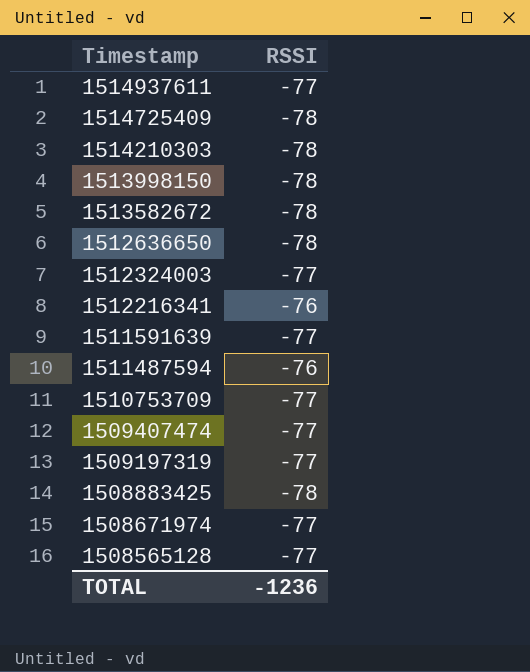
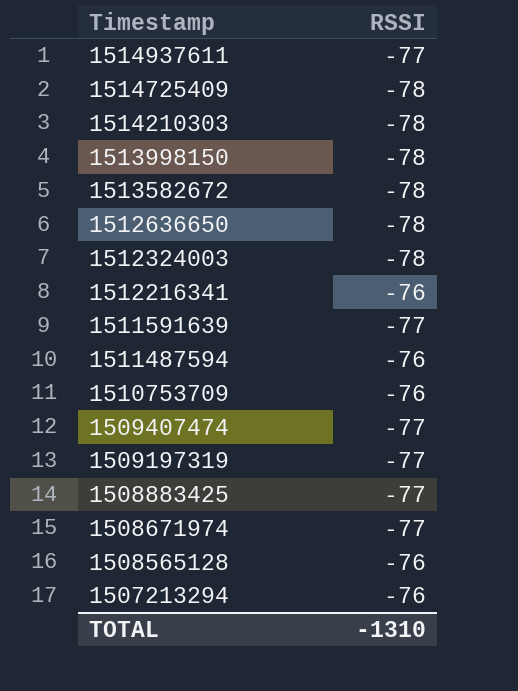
1512324003 | RSSI: -77 -> -78
1510753709 | RSSI: -77 -> -76
1508883425 | RSSI: -78 -> -77
1508565128 | RSSI: -77 -> -76
row 1507213294: none -> -76
TOTAL | RSSI: -1236 -> -1310

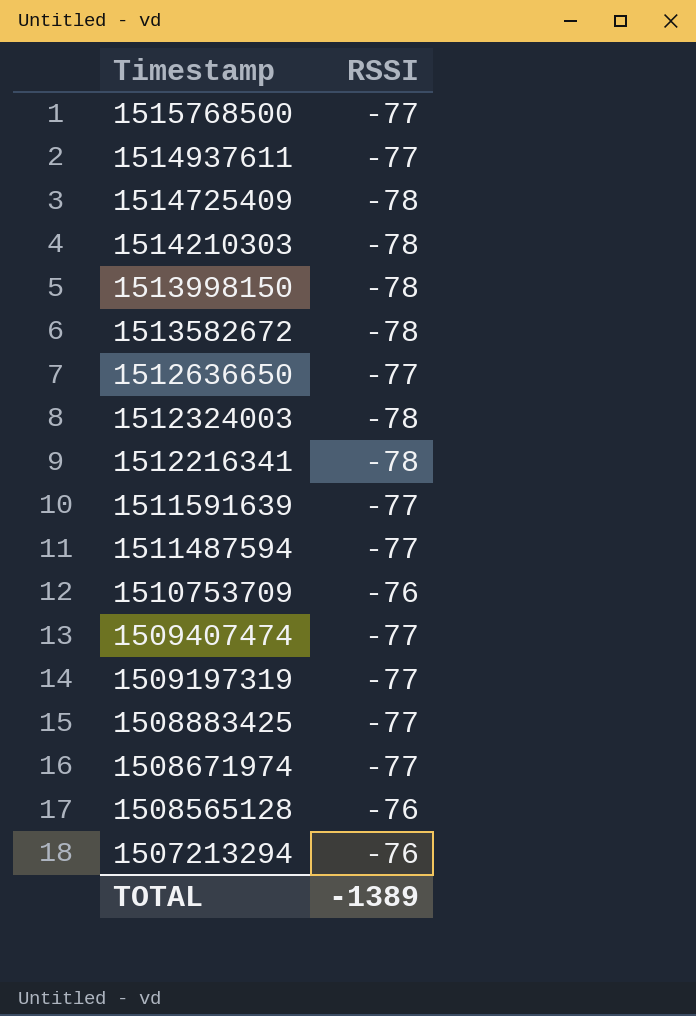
row 1515768500: none -> -77
1512636650 | RSSI: -78 -> -77
1512216341 | RSSI: -76 -> -78
1511487594 | RSSI: -76 -> -77
TOTAL | RSSI: -1310 -> -1389

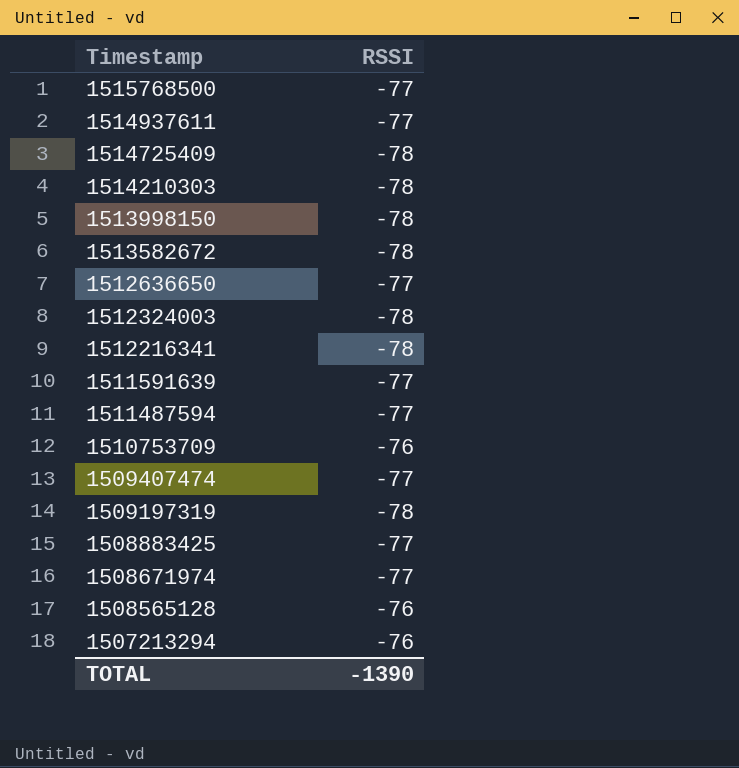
1509197319 | RSSI: -77 -> -78
TOTAL | RSSI: -1389 -> -1390

